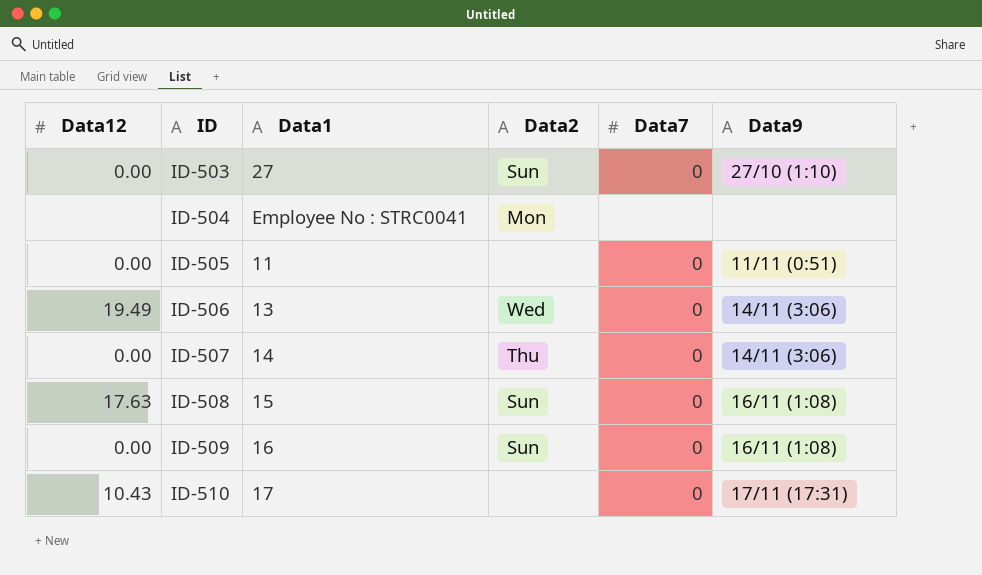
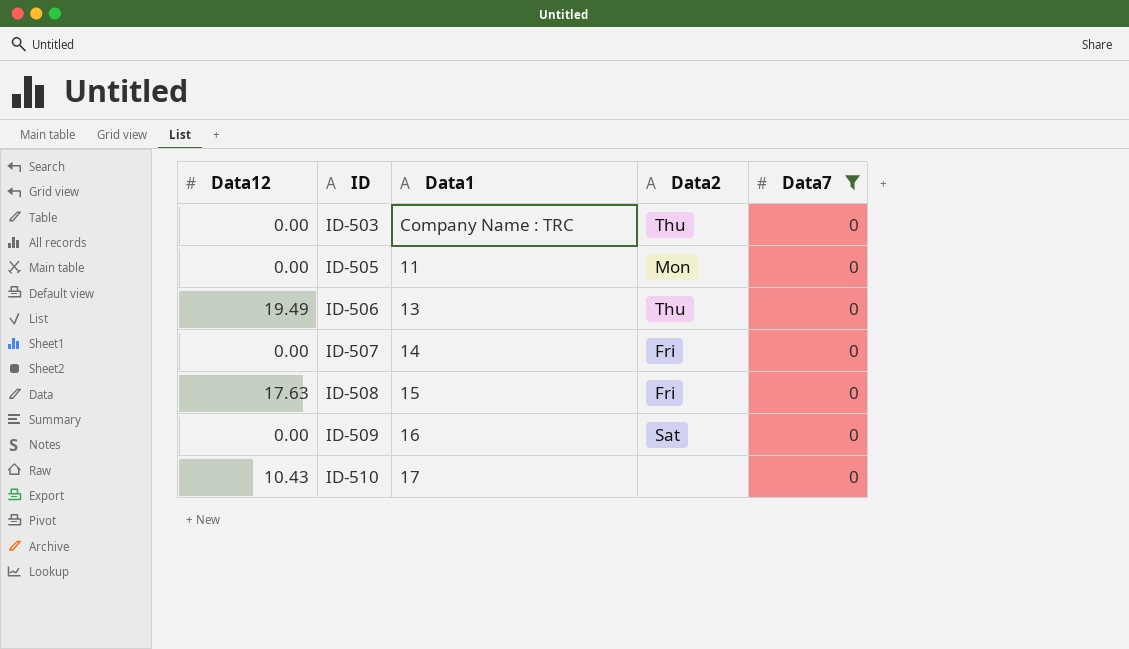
filter: none -> Data7 = 0
column Data9 | position: 6 -> none
ID-503 | Data1: 27 -> Company Name : TRC
ID-503 | Data2: Sun -> Thu
ID-505 | Data2: none -> Mon
ID-506 | Data2: Wed -> Thu
ID-507 | Data2: Thu -> Fri
ID-508 | Data2: Sun -> Fri
ID-509 | Data2: Sun -> Sat

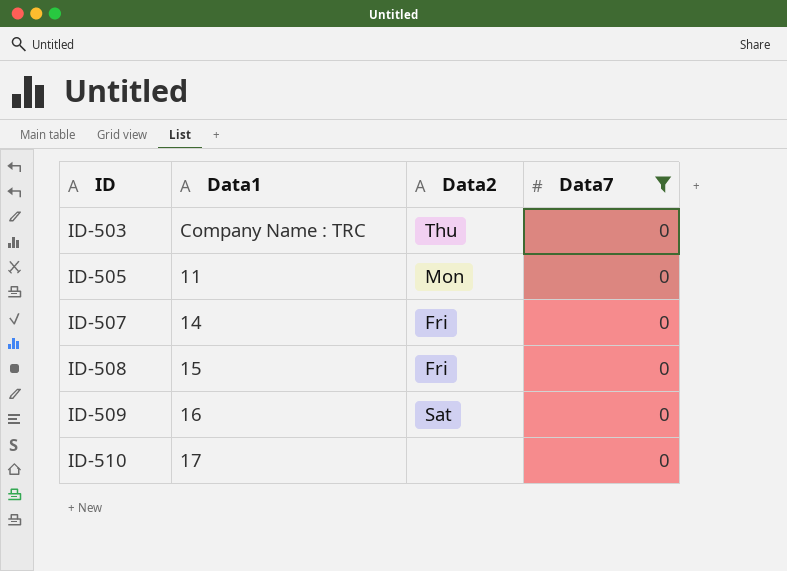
column Data12 | position: 1 -> none
row ID-506: 19.49 | 13 | Thu | 0 -> none

